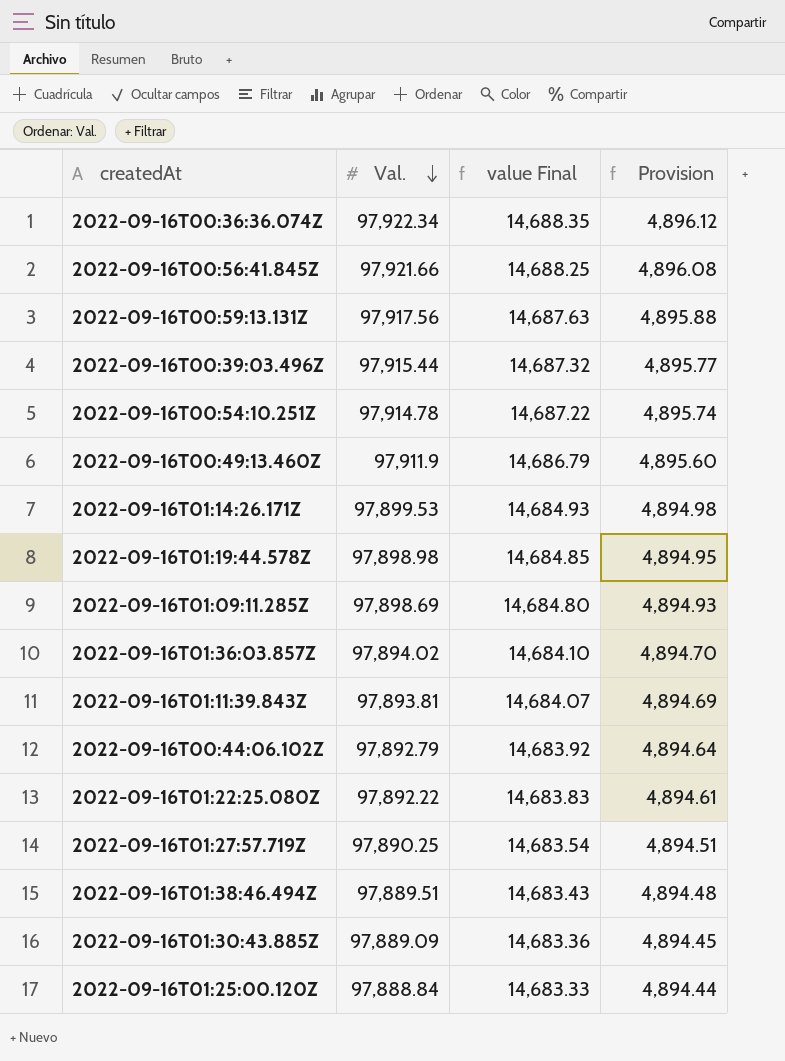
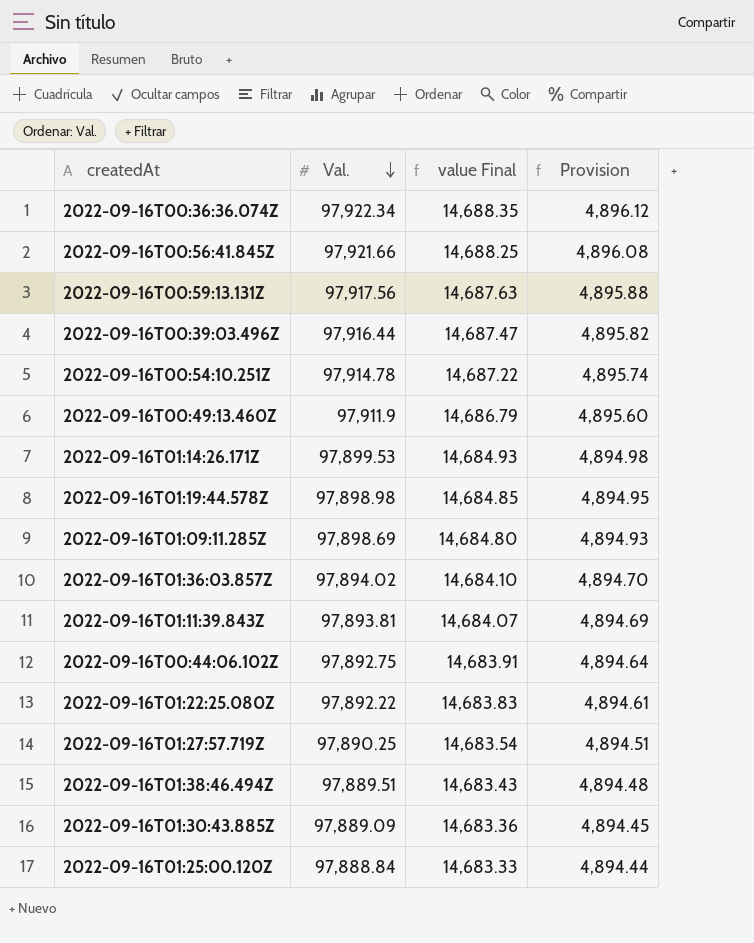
2022-09-16T00:39:03.496Z | Val.: 97,915.44 -> 97,916.44
2022-09-16T00:39:03.496Z | value Final: 14,687.32 -> 14,687.47
2022-09-16T00:39:03.496Z | Provision: 4,895.77 -> 4,895.82
2022-09-16T00:44:06.102Z | Val.: 97,892.79 -> 97,892.75
2022-09-16T00:44:06.102Z | value Final: 14,683.92 -> 14,683.91

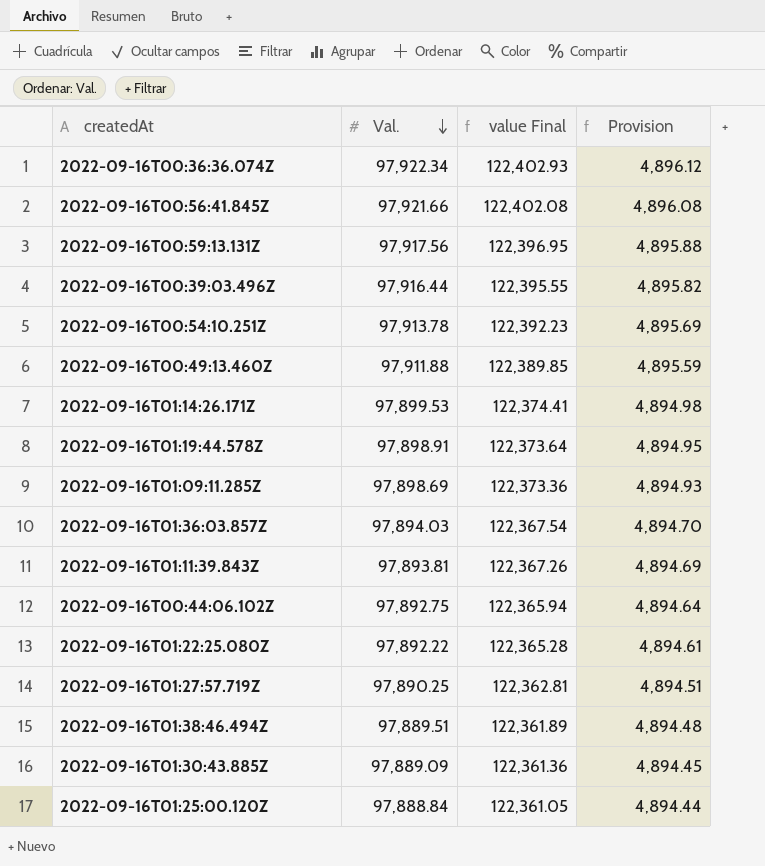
column value Final | formula: [Val.] * 0.15 -> [Val.] * 1.25
2022-09-16T00:54:10.251Z | Val.: 97,914.78 -> 97,913.78
2022-09-16T00:54:10.251Z | Provision: 4,895.74 -> 4,895.69
2022-09-16T00:49:13.460Z | Val.: 97,911.9 -> 97,911.88
2022-09-16T00:49:13.460Z | Provision: 4,895.60 -> 4,895.59
2022-09-16T01:19:44.578Z | Val.: 97,898.98 -> 97,898.91
2022-09-16T01:36:03.857Z | Val.: 97,894.02 -> 97,894.03

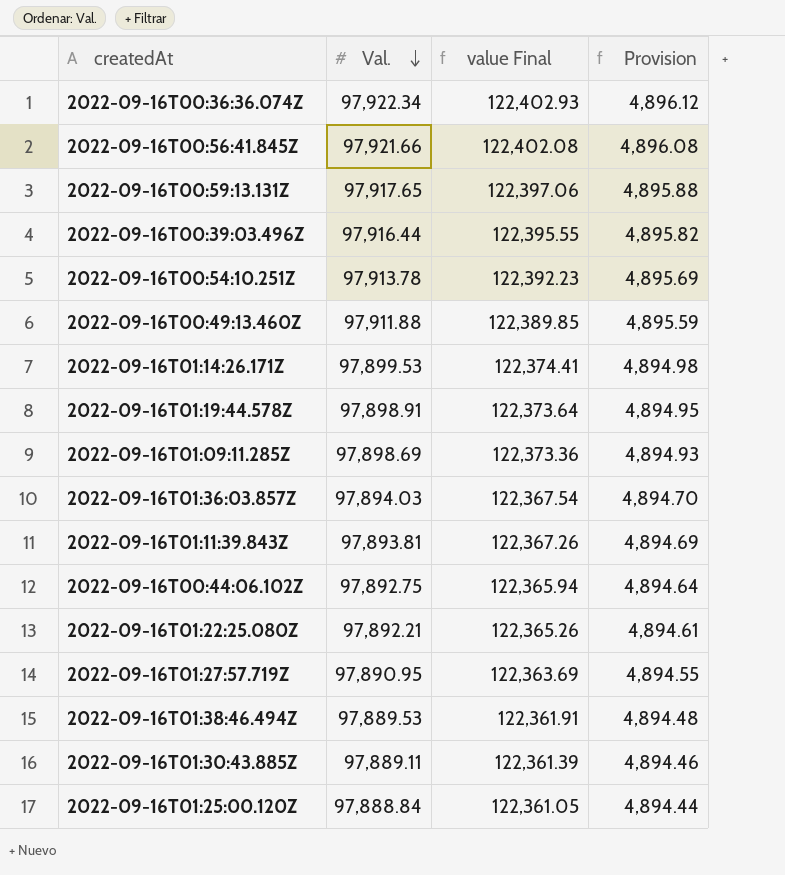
2022-09-16T00:59:13.131Z | Val.: 97,917.56 -> 97,917.65
2022-09-16T00:59:13.131Z | value Final: 122,396.95 -> 122,397.06
2022-09-16T01:22:25.080Z | Val.: 97,892.22 -> 97,892.21
2022-09-16T01:22:25.080Z | value Final: 122,365.28 -> 122,365.26
2022-09-16T01:27:57.719Z | Val.: 97,890.25 -> 97,890.95
2022-09-16T01:27:57.719Z | value Final: 122,362.81 -> 122,363.69
2022-09-16T01:27:57.719Z | Provision: 4,894.51 -> 4,894.55
2022-09-16T01:38:46.494Z | Val.: 97,889.51 -> 97,889.53
2022-09-16T01:38:46.494Z | value Final: 122,361.89 -> 122,361.91
2022-09-16T01:30:43.885Z | Val.: 97,889.09 -> 97,889.11
2022-09-16T01:30:43.885Z | value Final: 122,361.36 -> 122,361.39
2022-09-16T01:30:43.885Z | Provision: 4,894.45 -> 4,894.46

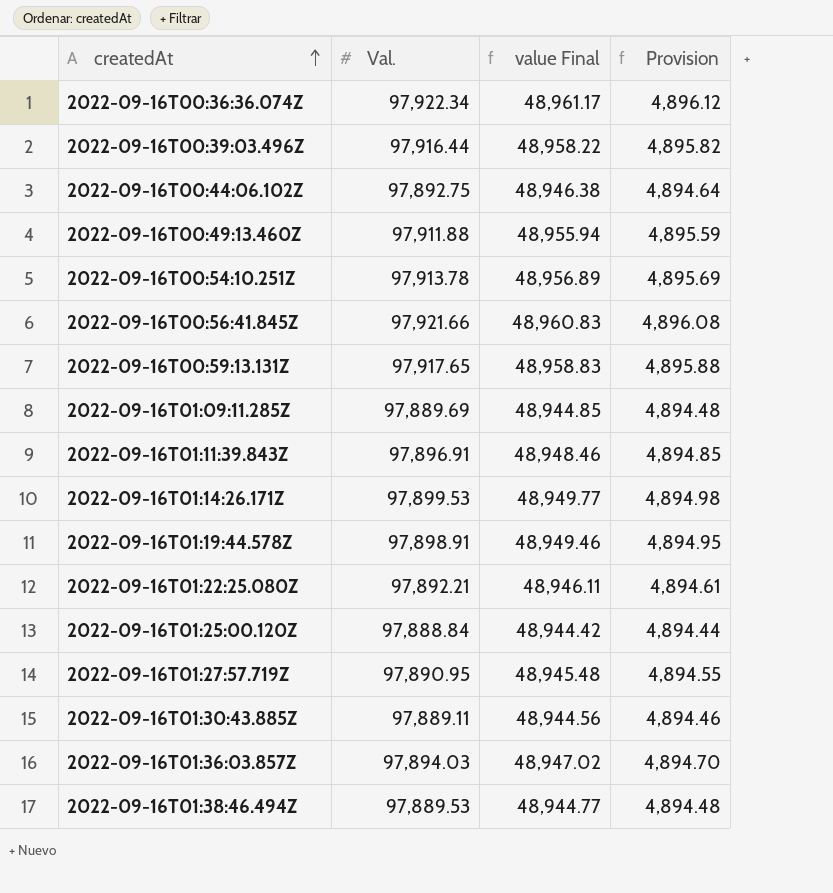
row order: Val. descending -> createdAt ascending
column value Final | formula: [Val.] * 1.25 -> [Val.] * 0.5
2022-09-16T01:09:11.285Z | Val.: 97,898.69 -> 97,889.69
2022-09-16T01:09:11.285Z | Provision: 4,894.93 -> 4,894.48
2022-09-16T01:11:39.843Z | Val.: 97,893.81 -> 97,896.91
2022-09-16T01:11:39.843Z | Provision: 4,894.69 -> 4,894.85

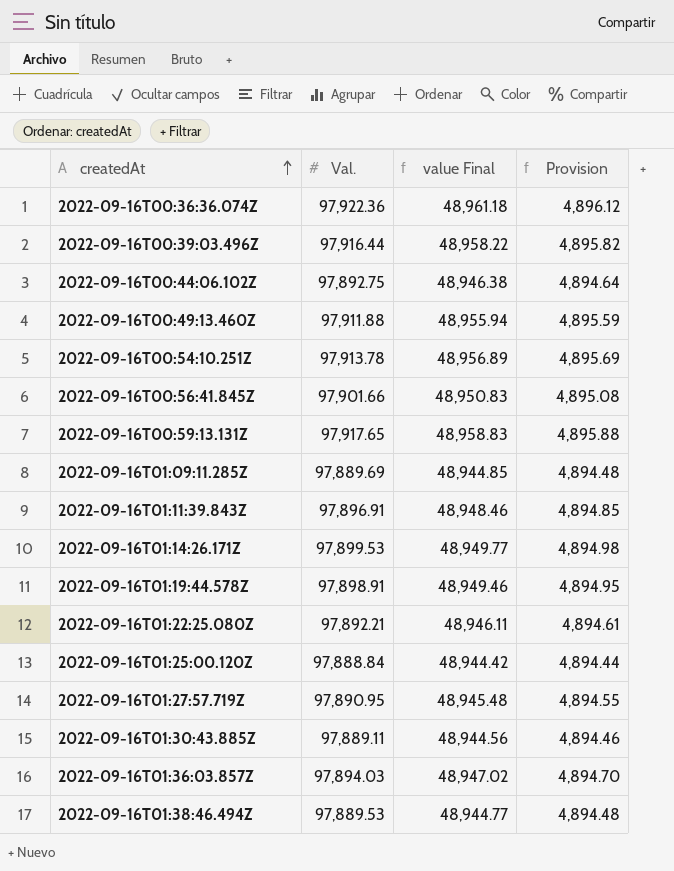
2022-09-16T00:36:36.074Z | Val.: 97,922.34 -> 97,922.36
2022-09-16T00:36:36.074Z | value Final: 48,961.17 -> 48,961.18
2022-09-16T00:56:41.845Z | Val.: 97,921.66 -> 97,901.66
2022-09-16T00:56:41.845Z | value Final: 48,960.83 -> 48,950.83
2022-09-16T00:56:41.845Z | Provision: 4,896.08 -> 4,895.08

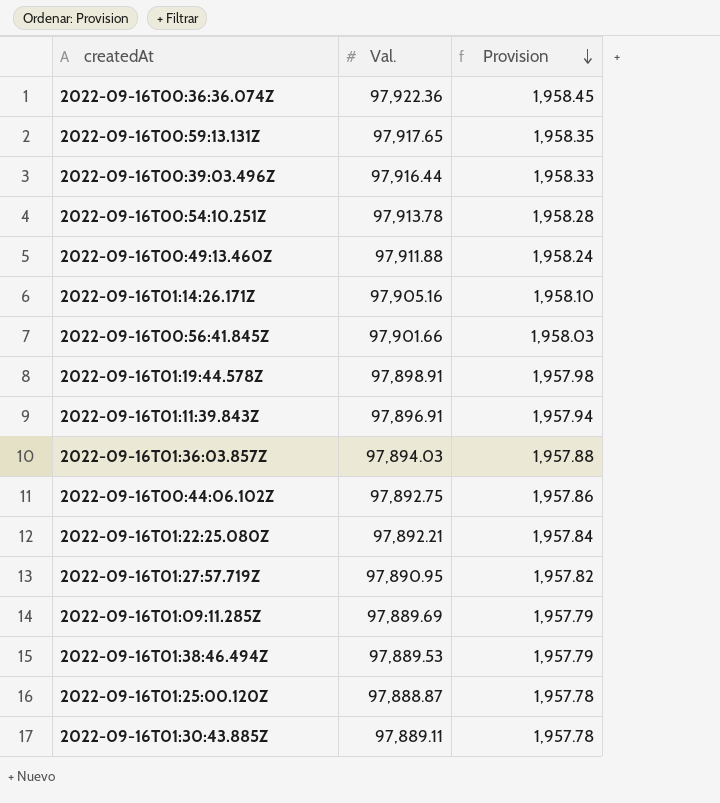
row order: createdAt ascending -> Provision descending
column value Final | formula: [Val.] * 0.5 -> none
column Provision | formula: [Val.] * 0.05 -> [Val.] * 0.02
2022-09-16T01:14:26.171Z | Val.: 97,899.53 -> 97,905.16
2022-09-16T01:25:00.120Z | Val.: 97,888.84 -> 97,888.87

